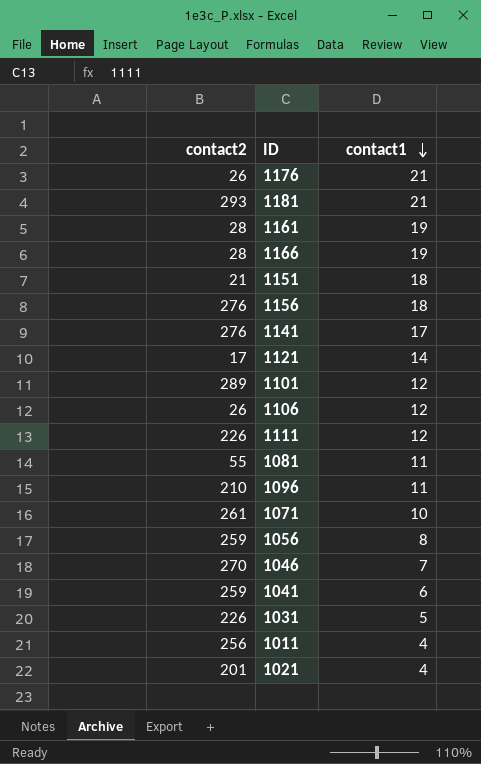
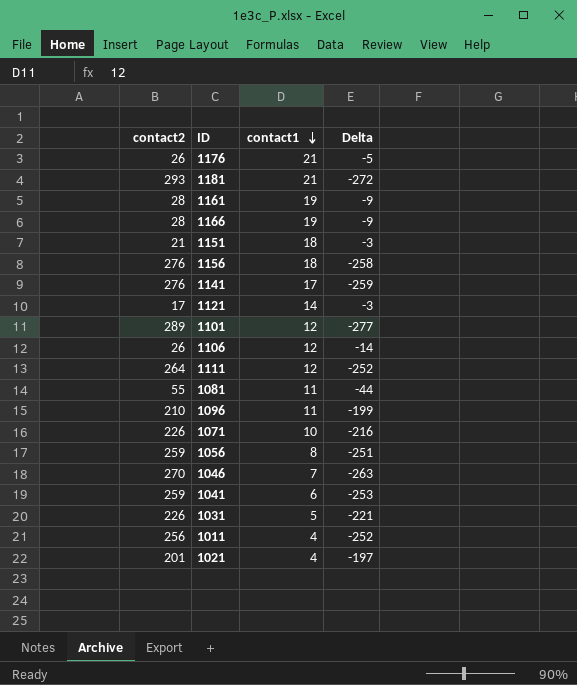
column Delta | formula: none -> [contact1] - [contact2]
1111 | contact2: 226 -> 264
1071 | contact2: 261 -> 226

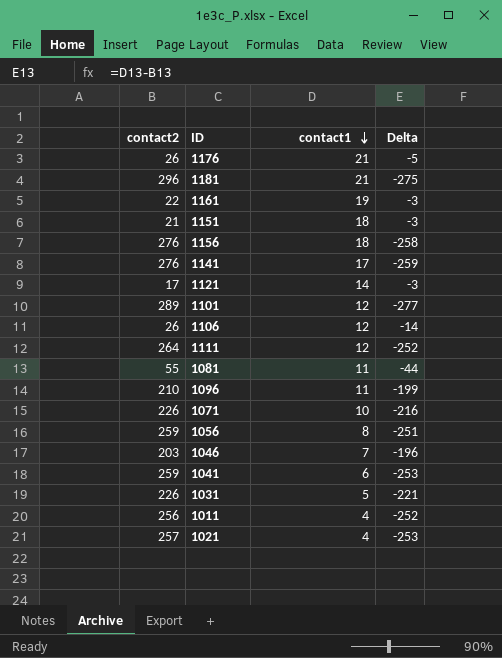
row 1166: 28 | 19 | -9 -> none
1181 | contact2: 293 -> 296
1181 | Delta: -272 -> -275
1161 | contact2: 28 -> 22
1161 | Delta: -9 -> -3
1046 | contact2: 270 -> 203
1046 | Delta: -263 -> -196
1021 | contact2: 201 -> 257
1021 | Delta: -197 -> -253

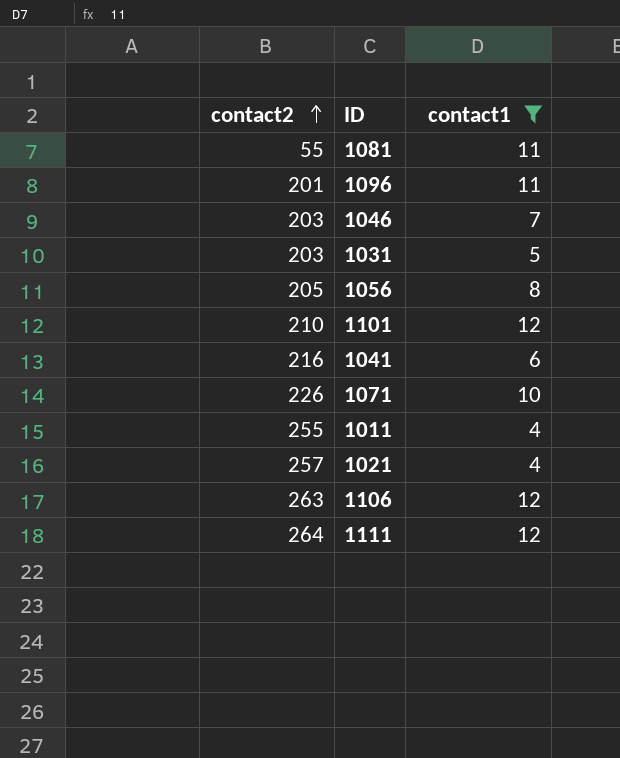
filter: none -> contact1 <= 12
row order: contact1 descending -> contact2 ascending
column Delta | formula: [contact1] - [contact2] -> none
1096 | contact2: 210 -> 201
1031 | contact2: 226 -> 203
1056 | contact2: 259 -> 205
1101 | contact2: 289 -> 210
1041 | contact2: 259 -> 216
1011 | contact2: 256 -> 255
1106 | contact2: 26 -> 263

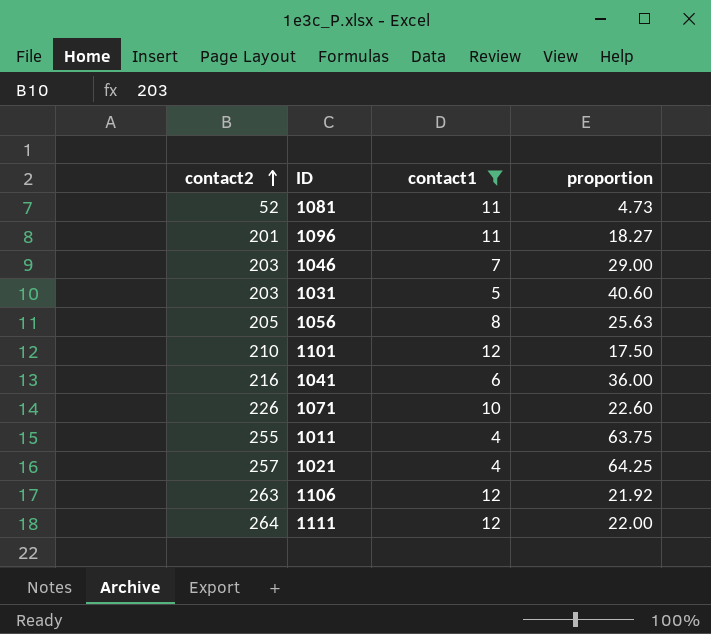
column proportion | formula: none -> [contact2] / [contact1]
1081 | contact2: 55 -> 52

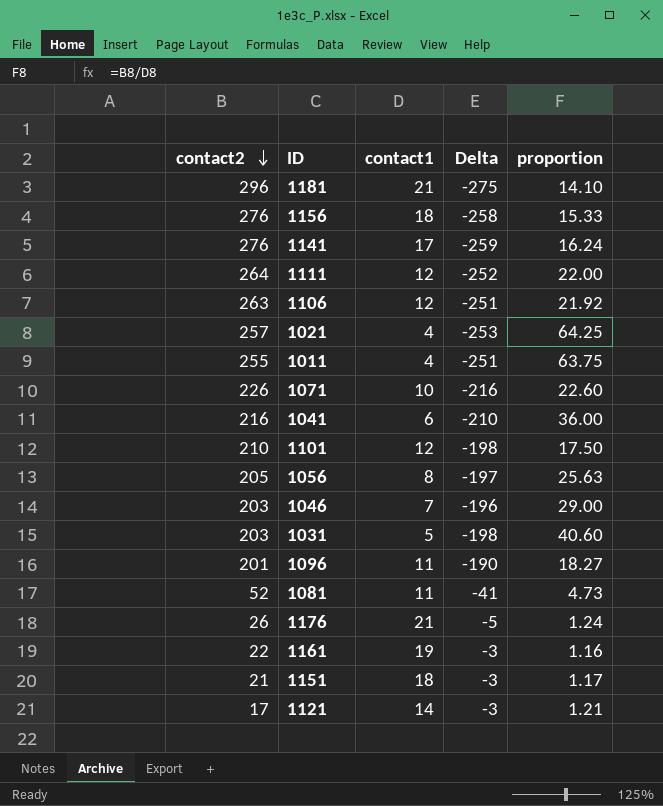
filter: contact1 <= 12 -> none
row order: contact2 ascending -> contact2 descending
column Delta | formula: none -> [contact1] - [contact2]

